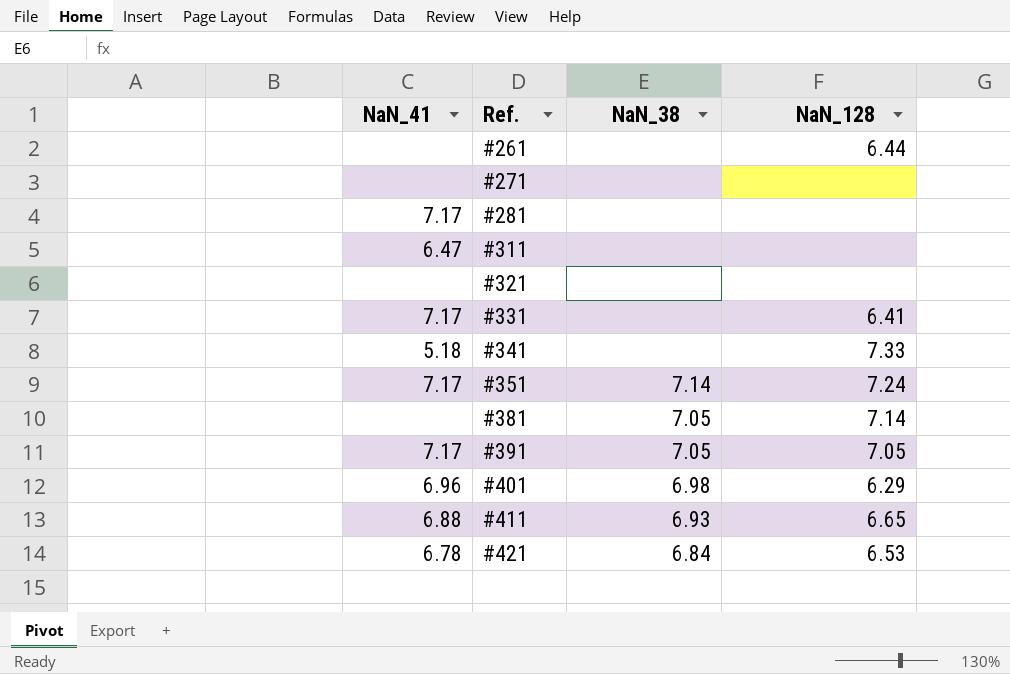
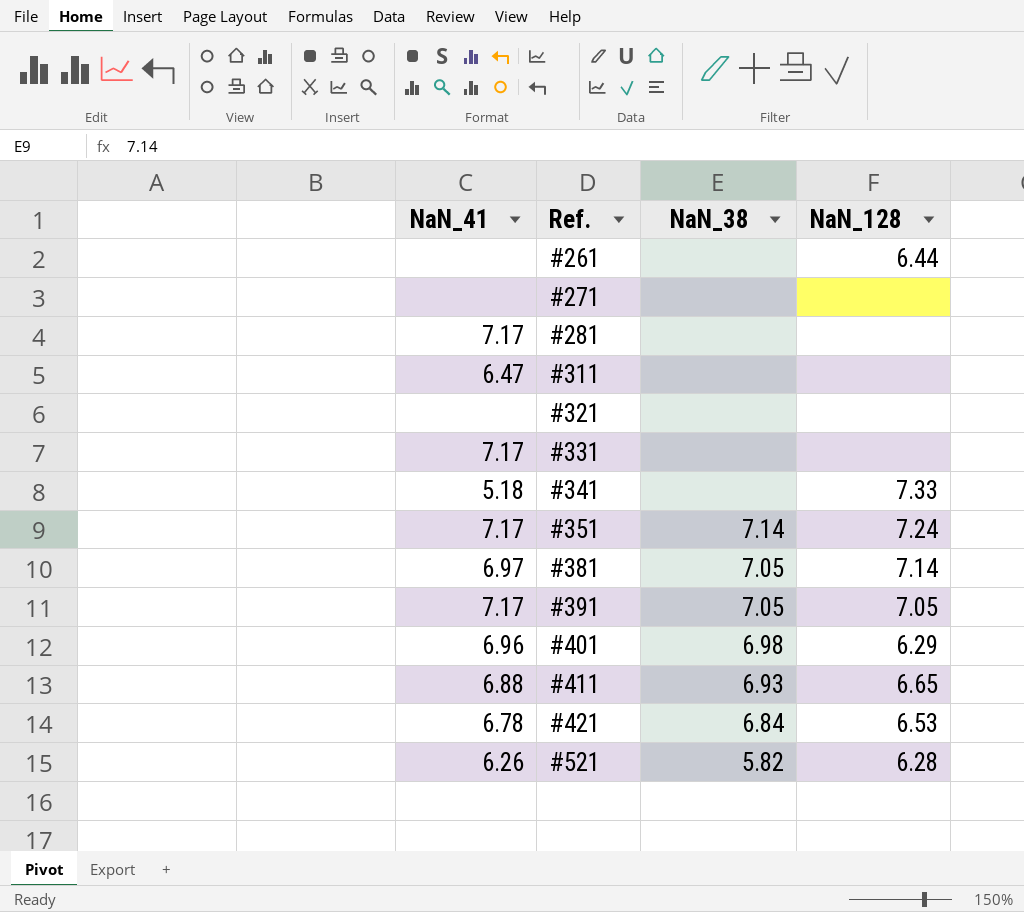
#331 | NaN_128: 6.41 -> none
#381 | NaN_41: none -> 6.97
row #521: none -> 6.26 | 5.82 | 6.28

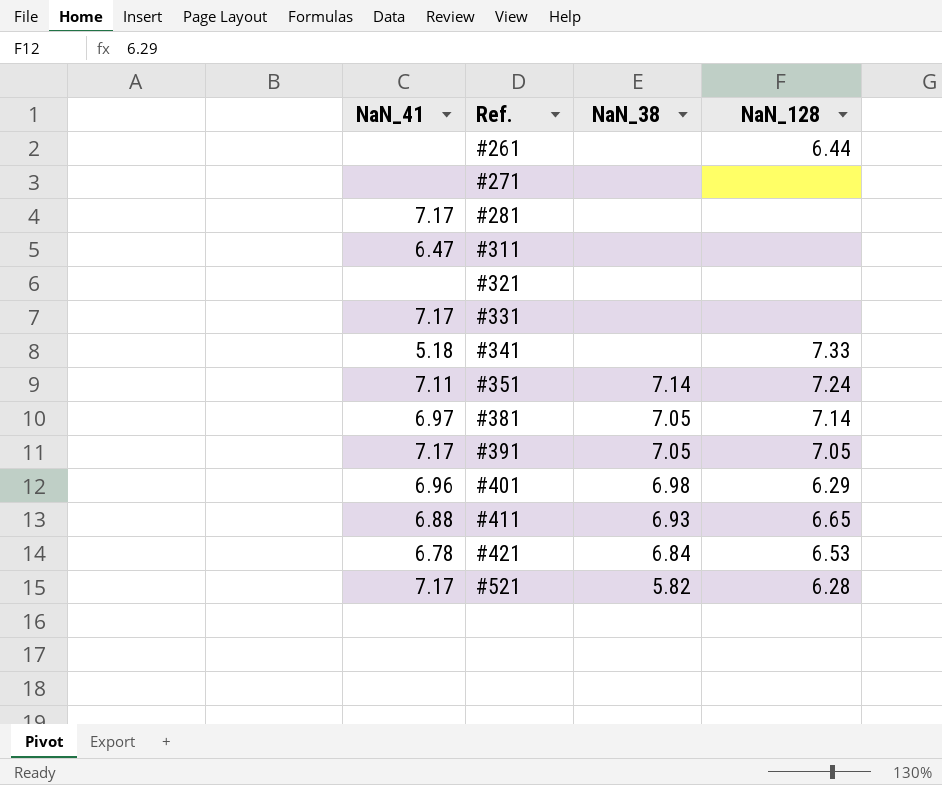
#351 | NaN_41: 7.17 -> 7.11
#521 | NaN_41: 6.26 -> 7.17

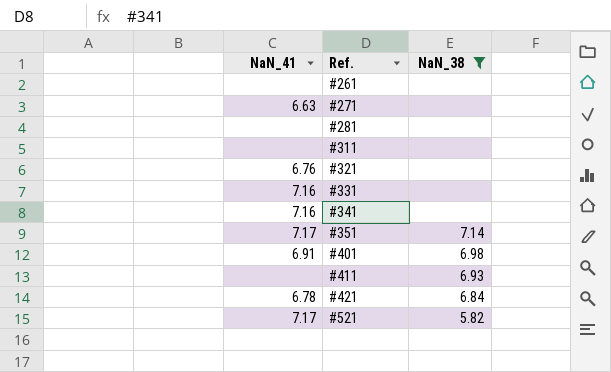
filter: none -> NaN_38 != 7.05
column NaN_128 | position: 4 -> none
#271 | NaN_41: none -> 6.63
#281 | NaN_41: 7.17 -> none
#311 | NaN_41: 6.47 -> none
#321 | NaN_41: none -> 6.76
#331 | NaN_41: 7.17 -> 7.16
#341 | NaN_41: 5.18 -> 7.16
#351 | NaN_41: 7.11 -> 7.17
#401 | NaN_41: 6.96 -> 6.91
#411 | NaN_41: 6.88 -> none

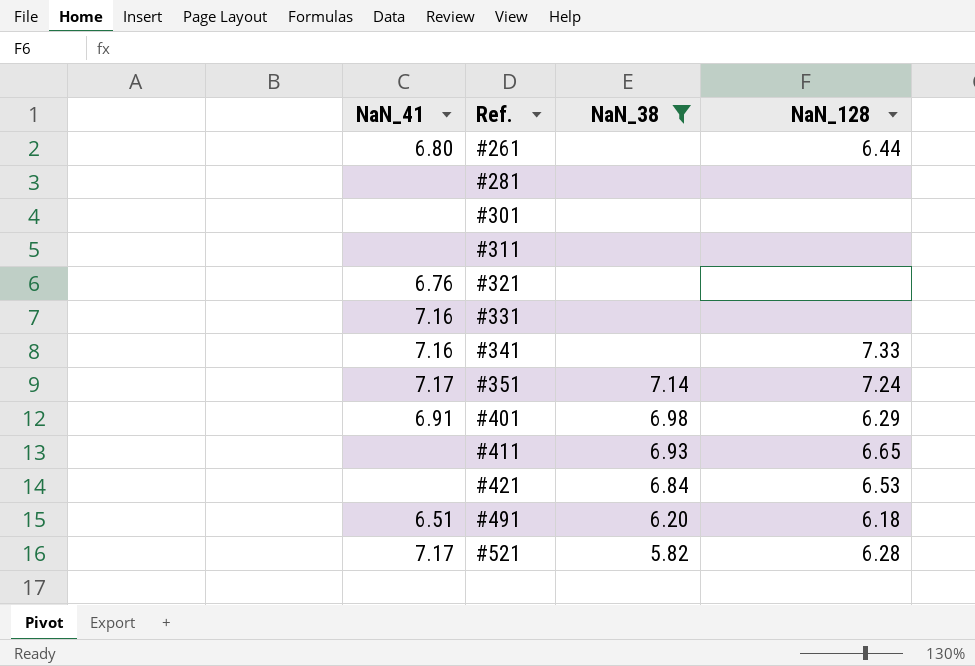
column NaN_128 | position: none -> 4
row #271: 6.63 | none -> none
#261 | NaN_41: none -> 6.80
row #301: none -> none | none | none
#421 | NaN_41: 6.78 -> none
row #491: none -> 6.51 | 6.20 | 6.18

